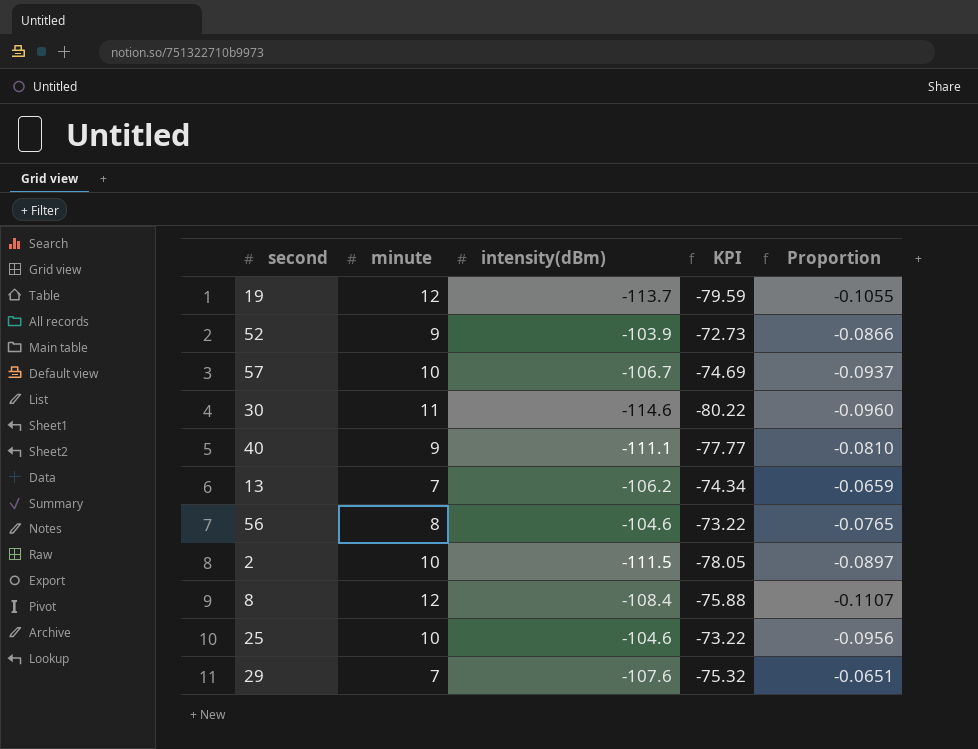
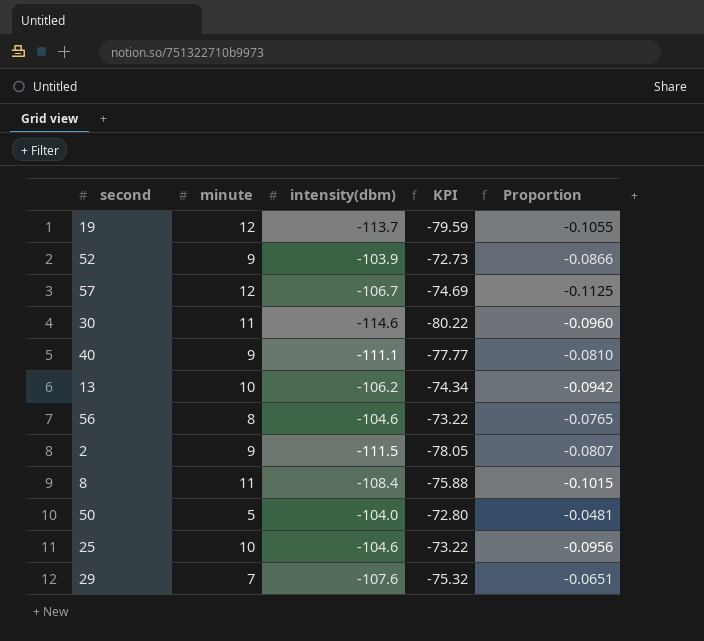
column name: intensity(dBm) -> intensity(dbm)
57 | minute: 10 -> 12
57 | Proportion: -0.0937 -> -0.1125
13 | minute: 7 -> 10
13 | Proportion: -0.0659 -> -0.0942
2 | minute: 10 -> 9
2 | Proportion: -0.0897 -> -0.0807
8 | minute: 12 -> 11
8 | Proportion: -0.1107 -> -0.1015
row 50: none -> 5 | -104.0 | -72.80 | -0.0481

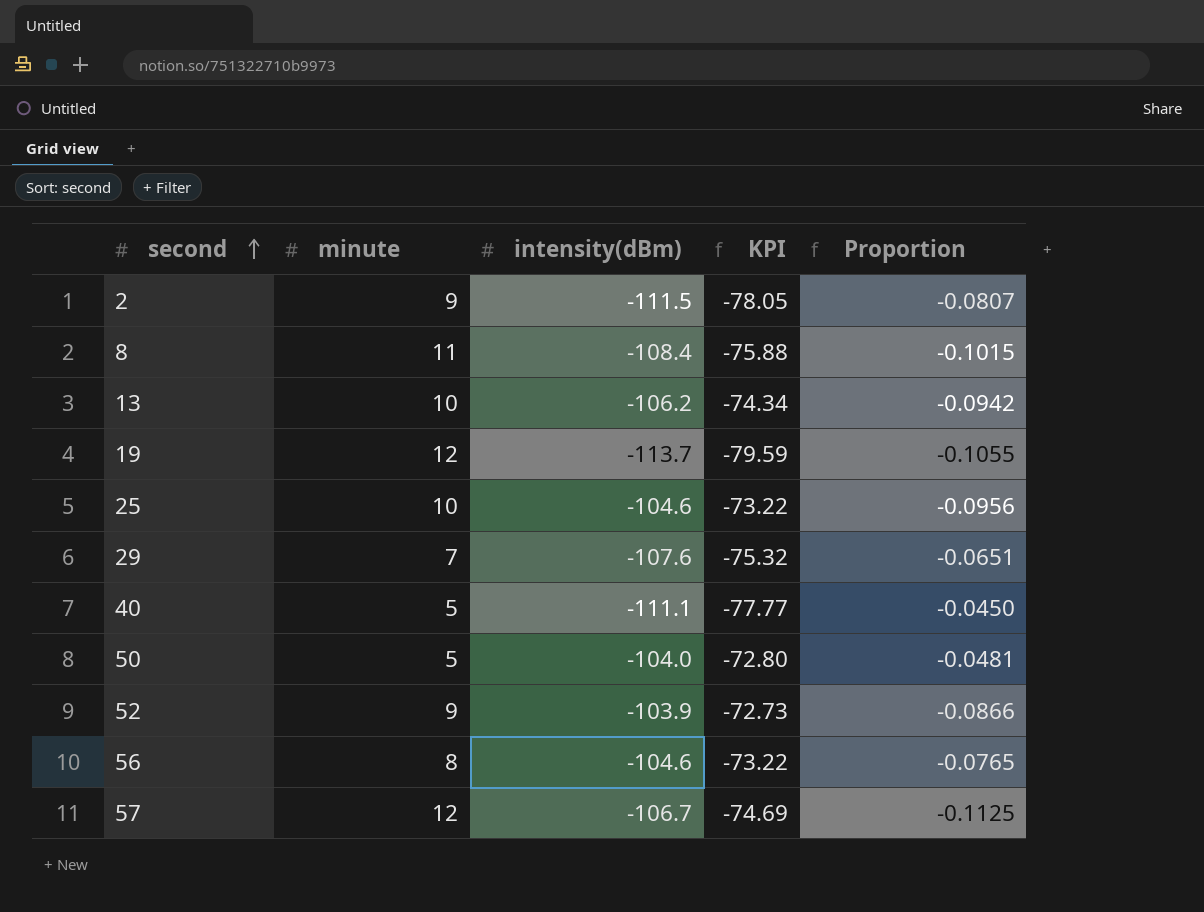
row order: none -> second ascending
column name: intensity(dbm) -> intensity(dBm)
row 30: 11 | -114.6 | -80.22 | -0.0960 -> none
40 | minute: 9 -> 5
40 | Proportion: -0.0810 -> -0.0450

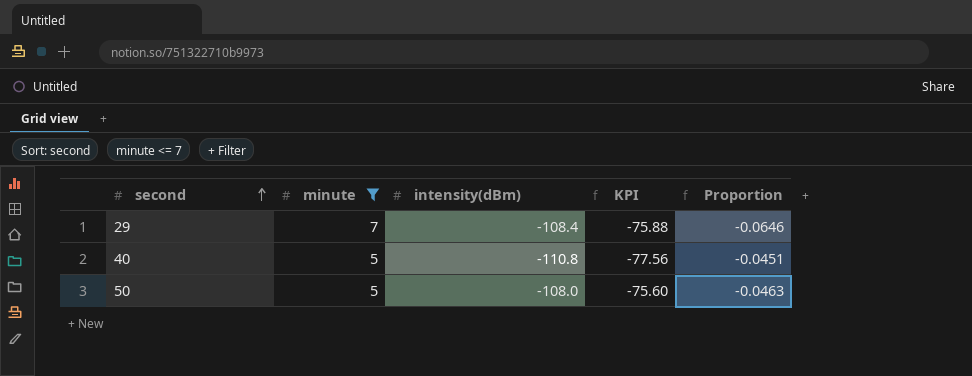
filter: none -> minute <= 7
29 | intensity(dBm): -107.6 -> -108.4
29 | KPI: -75.32 -> -75.88
29 | Proportion: -0.0651 -> -0.0646
40 | intensity(dBm): -111.1 -> -110.8
40 | KPI: -77.77 -> -77.56
40 | Proportion: -0.0450 -> -0.0451
50 | intensity(dBm): -104.0 -> -108.0
50 | KPI: -72.80 -> -75.60
50 | Proportion: -0.0481 -> -0.0463

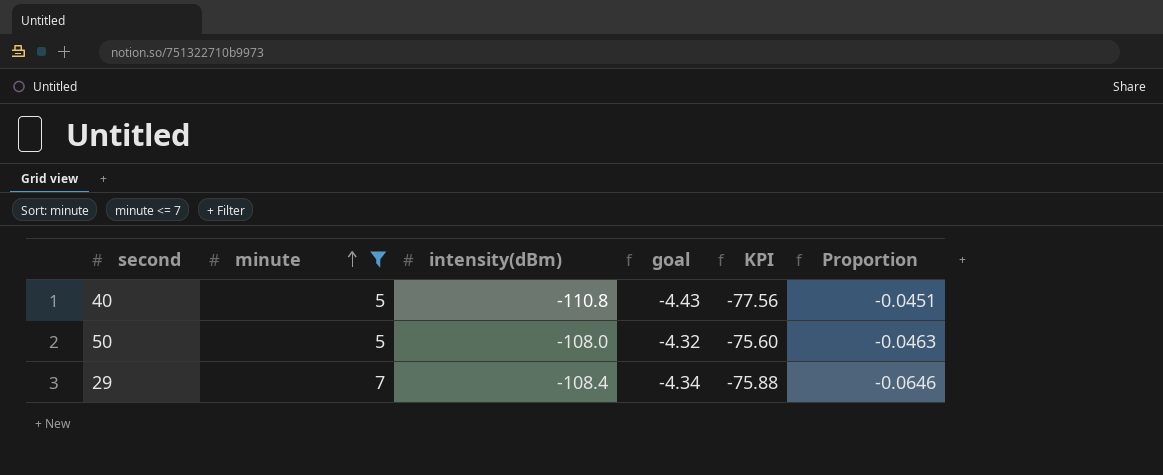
row order: second ascending -> minute ascending
column goal | formula: none -> [intensity(dBm)] * 0.04

